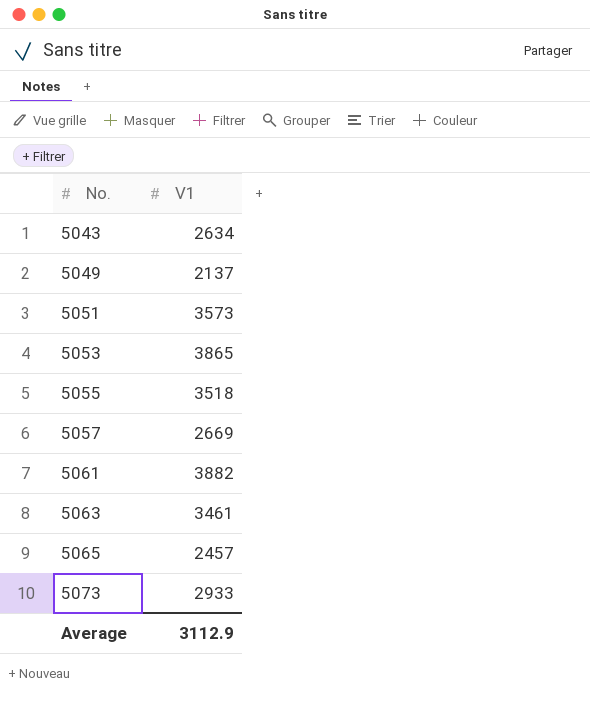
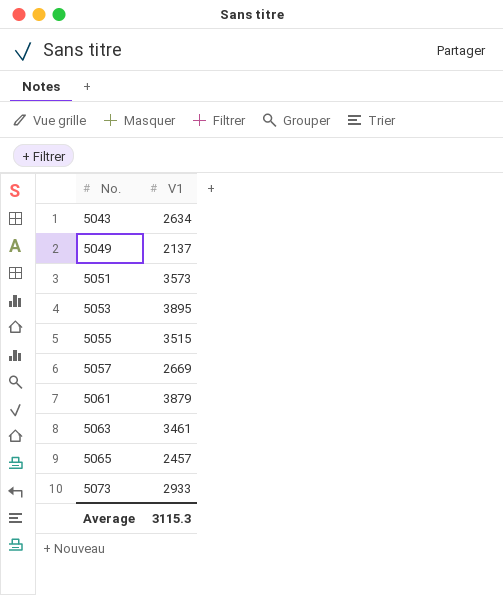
5053 | V1: 3865 -> 3895
5055 | V1: 3518 -> 3515
5061 | V1: 3882 -> 3879
Average | V1: 3112.9 -> 3115.3

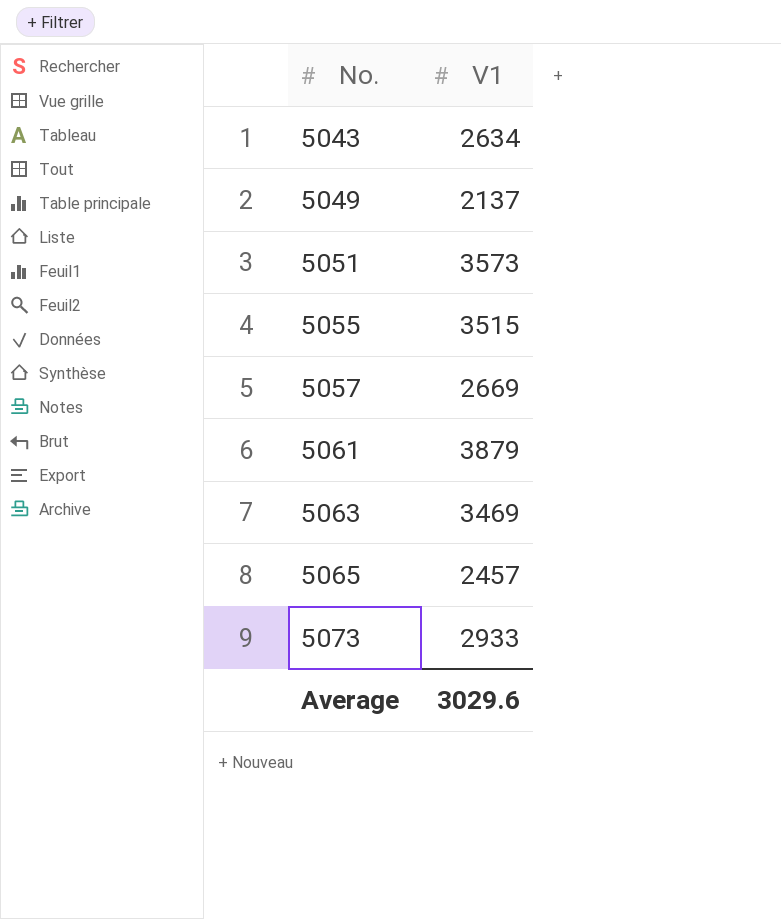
row 5053: 3895 -> none
5063 | V1: 3461 -> 3469
Average | V1: 3115.3 -> 3029.6

